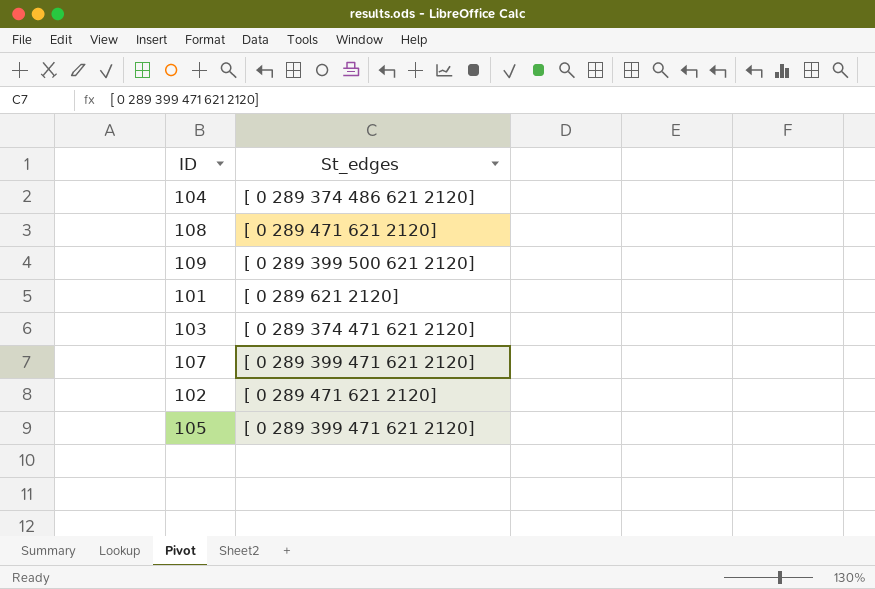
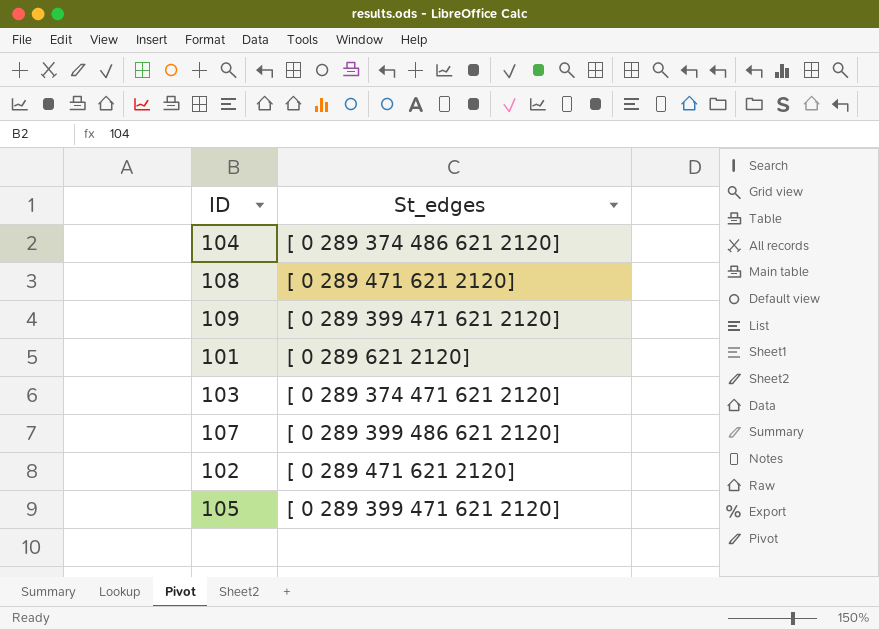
109 | St_edges: [ 0 289 399 500 621 2120] -> [ 0 289 399 471 621 2120]
107 | St_edges: [ 0 289 399 471 621 2120] -> [ 0 289 399 486 621 2120]

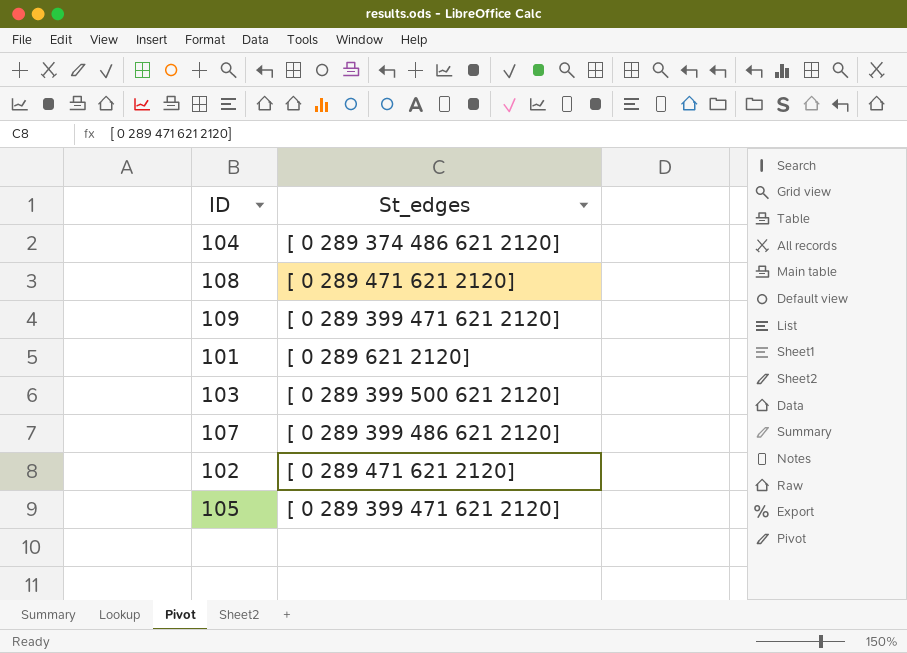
103 | St_edges: [ 0 289 374 471 621 2120] -> [ 0 289 399 500 621 2120]

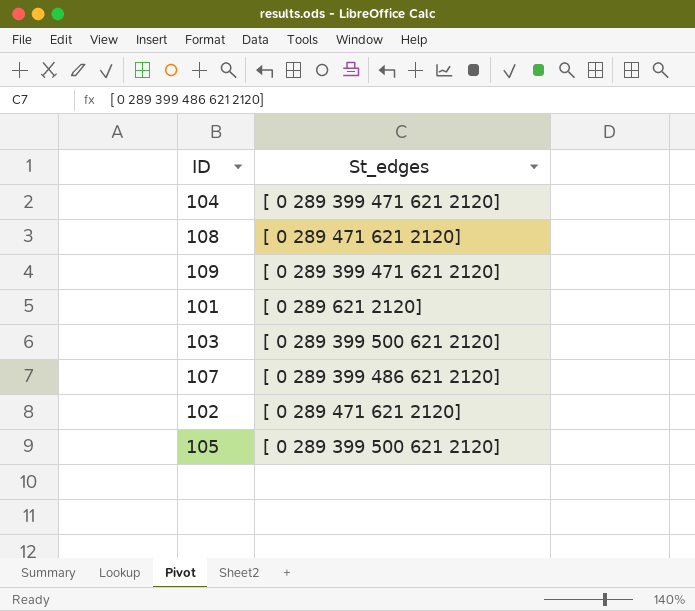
104 | St_edges: [ 0 289 374 486 621 2120] -> [ 0 289 399 471 621 2120]
105 | St_edges: [ 0 289 399 471 621 2120] -> [ 0 289 399 500 621 2120]

